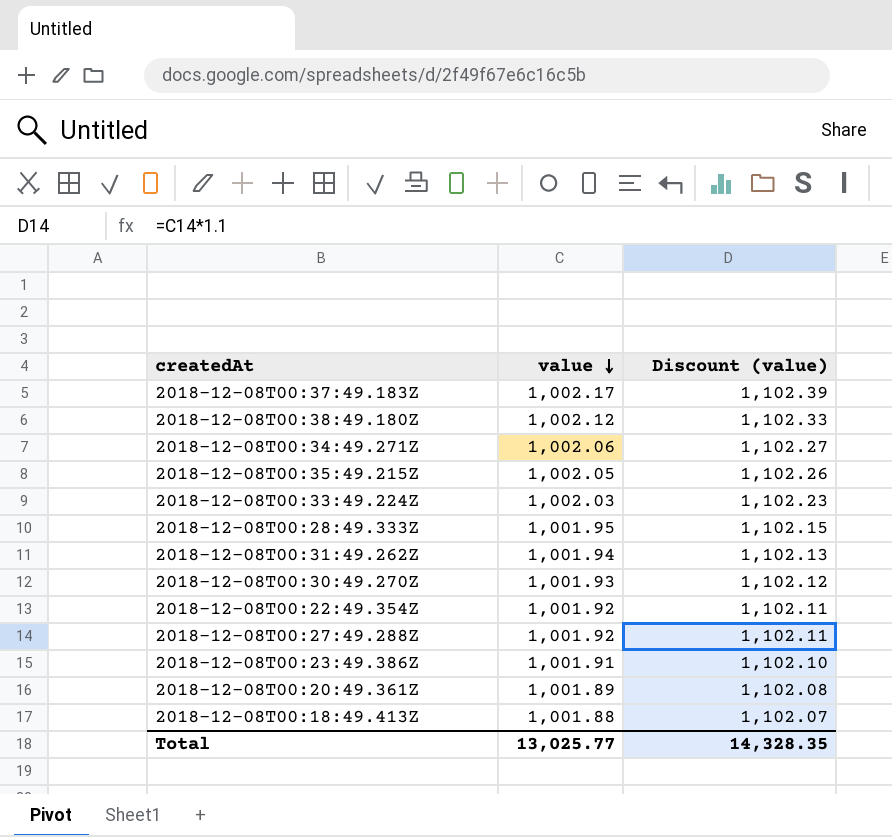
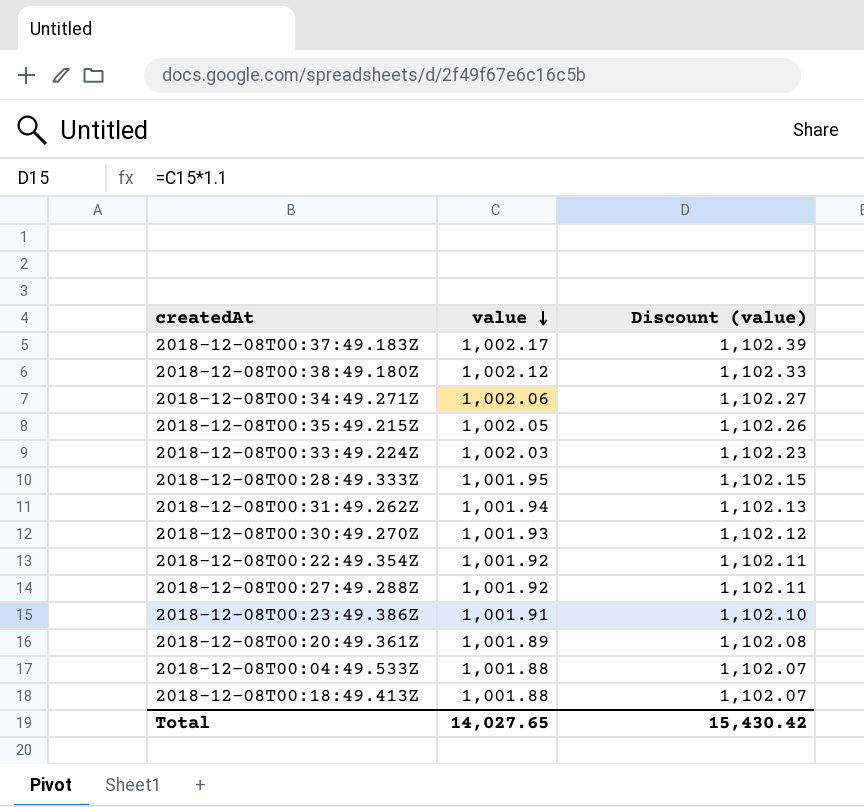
row 2018-12-08T00:04:49.533Z: none -> 1,001.88 | 1,102.07
Total | value: 13,025.77 -> 14,027.65
Total | Discount (value): 14,328.35 -> 15,430.42

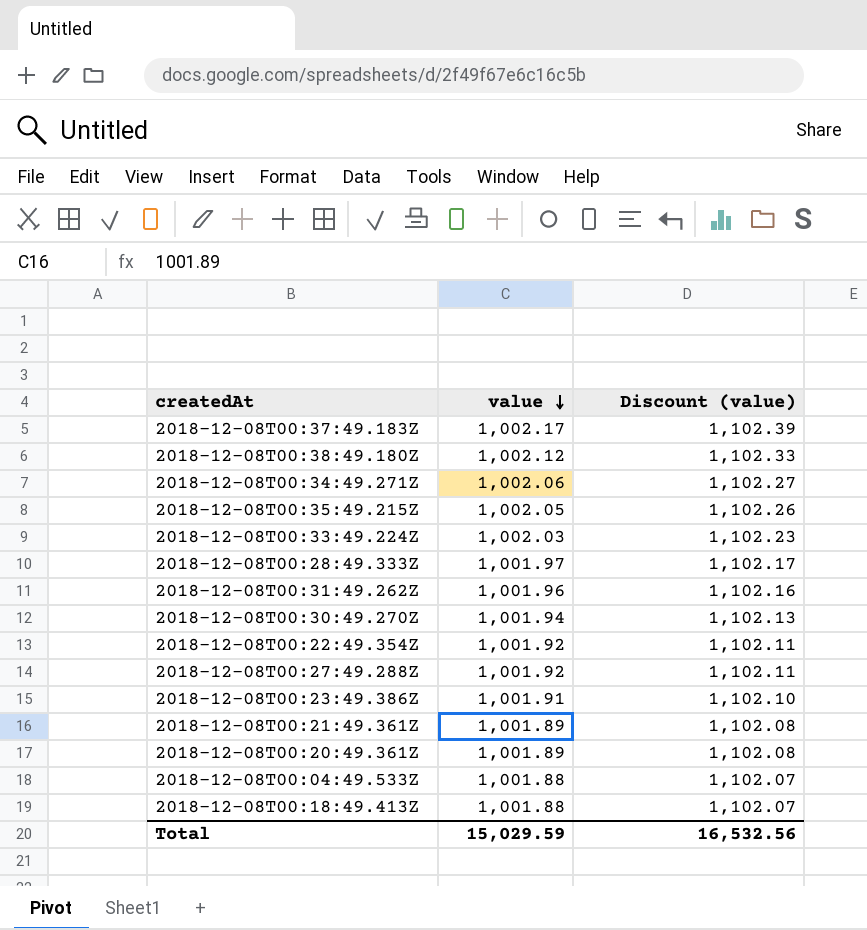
2018-12-08T00:28:49.333Z | value: 1,001.95 -> 1,001.97
2018-12-08T00:28:49.333Z | Discount (value): 1,102.15 -> 1,102.17
2018-12-08T00:31:49.262Z | value: 1,001.94 -> 1,001.96
2018-12-08T00:31:49.262Z | Discount (value): 1,102.13 -> 1,102.16
2018-12-08T00:30:49.270Z | value: 1,001.93 -> 1,001.94
2018-12-08T00:30:49.270Z | Discount (value): 1,102.12 -> 1,102.13
row 2018-12-08T00:21:49.361Z: none -> 1,001.89 | 1,102.08
Total | value: 14,027.65 -> 15,029.59
Total | Discount (value): 15,430.42 -> 16,532.56

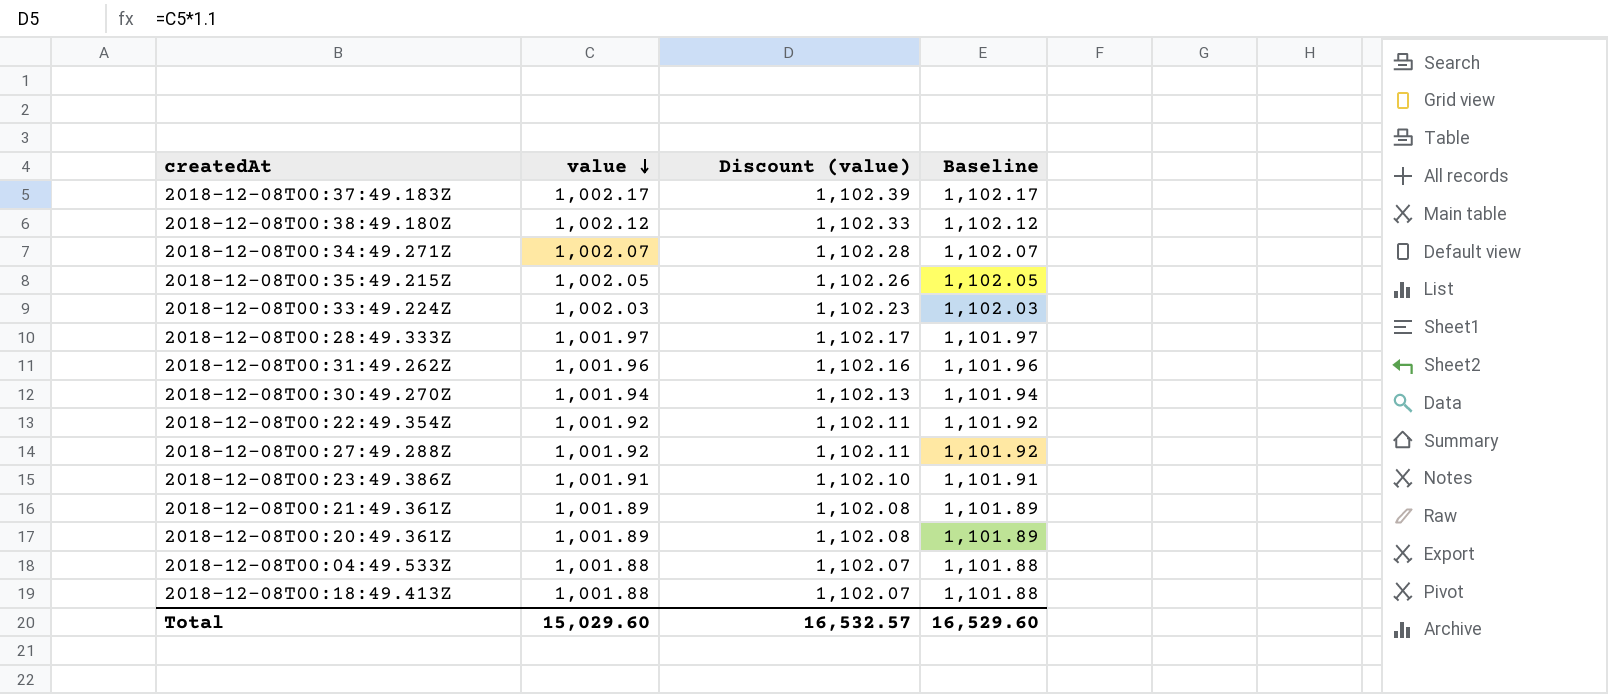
column Baseline | formula: none -> [value] + 100
2018-12-08T00:34:49.271Z | value: 1,002.06 -> 1,002.07
2018-12-08T00:34:49.271Z | Discount (value): 1,102.27 -> 1,102.28
Total | value: 15,029.59 -> 15,029.60
Total | Discount (value): 16,532.56 -> 16,532.57

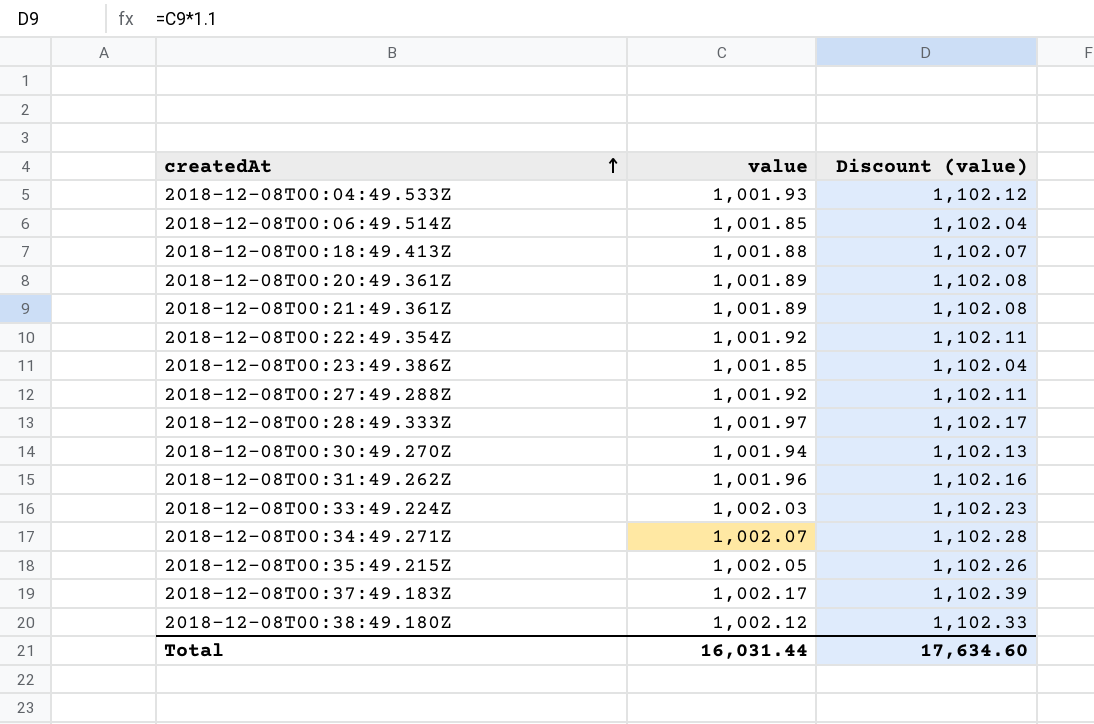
row order: value descending -> createdAt ascending
column Baseline | formula: [value] + 100 -> none
2018-12-08T00:04:49.533Z | value: 1,001.88 -> 1,001.93
2018-12-08T00:04:49.533Z | Discount (value): 1,102.07 -> 1,102.12
row 2018-12-08T00:06:49.514Z: none -> 1,001.85 | 1,102.04
2018-12-08T00:23:49.386Z | value: 1,001.91 -> 1,001.85
2018-12-08T00:23:49.386Z | Discount (value): 1,102.10 -> 1,102.04
Total | value: 15,029.60 -> 16,031.44
Total | Discount (value): 16,532.57 -> 17,634.60

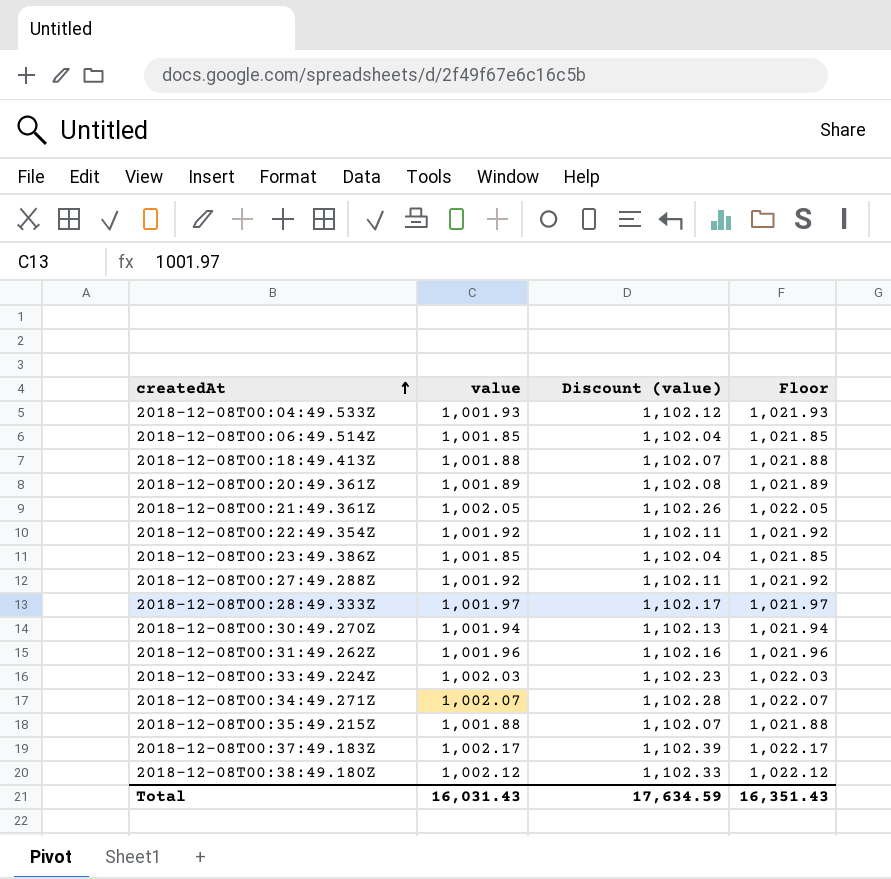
column Floor | formula: none -> [value] + 20
2018-12-08T00:21:49.361Z | value: 1,001.89 -> 1,002.05
2018-12-08T00:21:49.361Z | Discount (value): 1,102.08 -> 1,102.26
2018-12-08T00:35:49.215Z | value: 1,002.05 -> 1,001.88
2018-12-08T00:35:49.215Z | Discount (value): 1,102.26 -> 1,102.07
Total | value: 16,031.44 -> 16,031.43
Total | Discount (value): 17,634.60 -> 17,634.59

